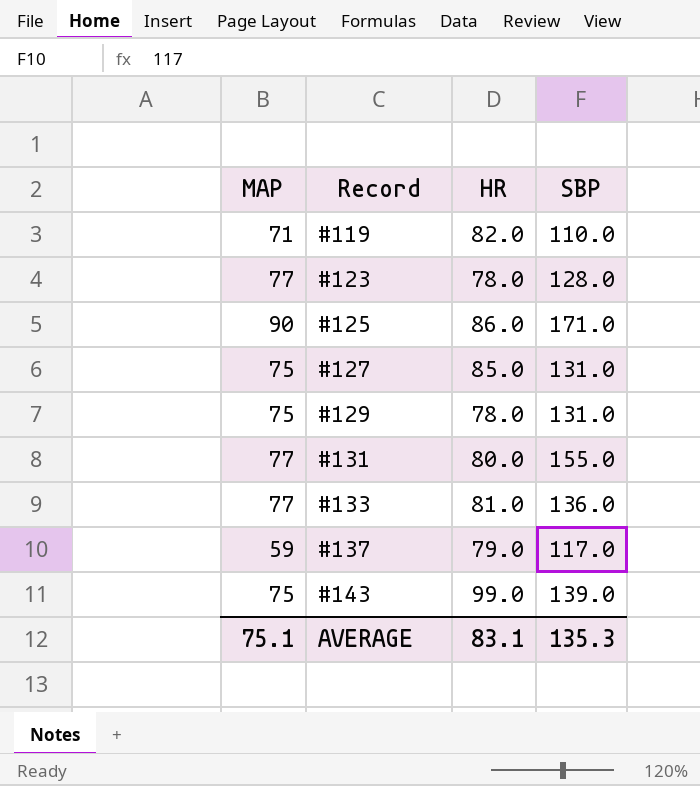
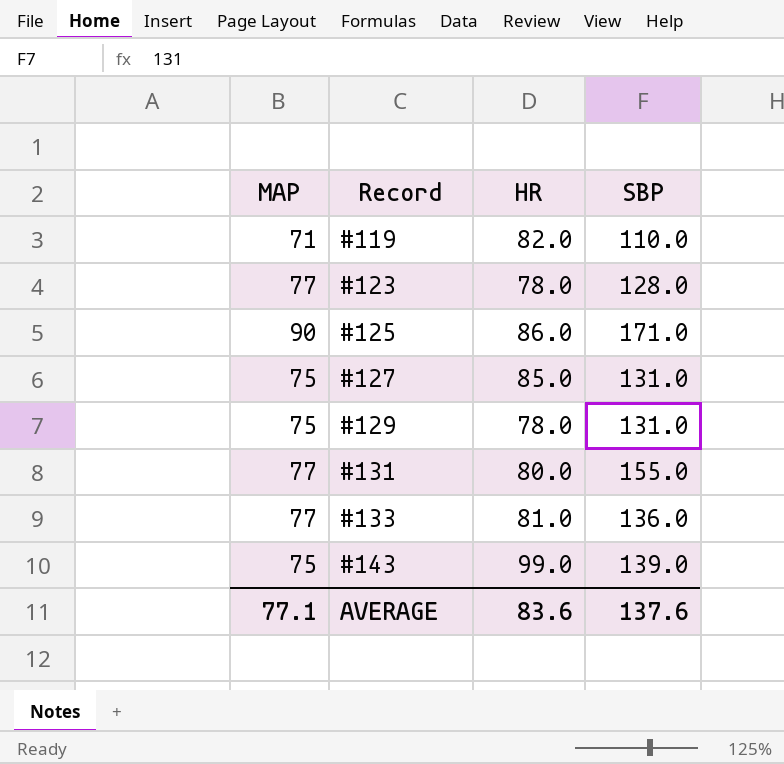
row #137: 59 | 79.0 | 117.0 -> none
AVERAGE | MAP: 75.1 -> 77.1
AVERAGE | HR: 83.1 -> 83.6
AVERAGE | SBP: 135.3 -> 137.6

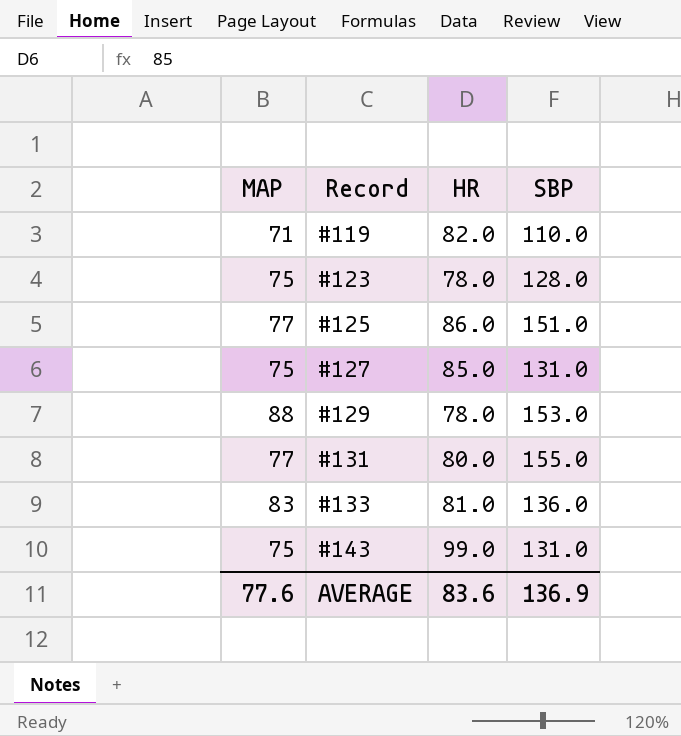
#123 | MAP: 77 -> 75
#125 | MAP: 90 -> 77
#125 | SBP: 171.0 -> 151.0
#129 | MAP: 75 -> 88
#129 | SBP: 131.0 -> 153.0
#133 | MAP: 77 -> 83
#143 | SBP: 139.0 -> 131.0
AVERAGE | MAP: 77.1 -> 77.6
AVERAGE | SBP: 137.6 -> 136.9

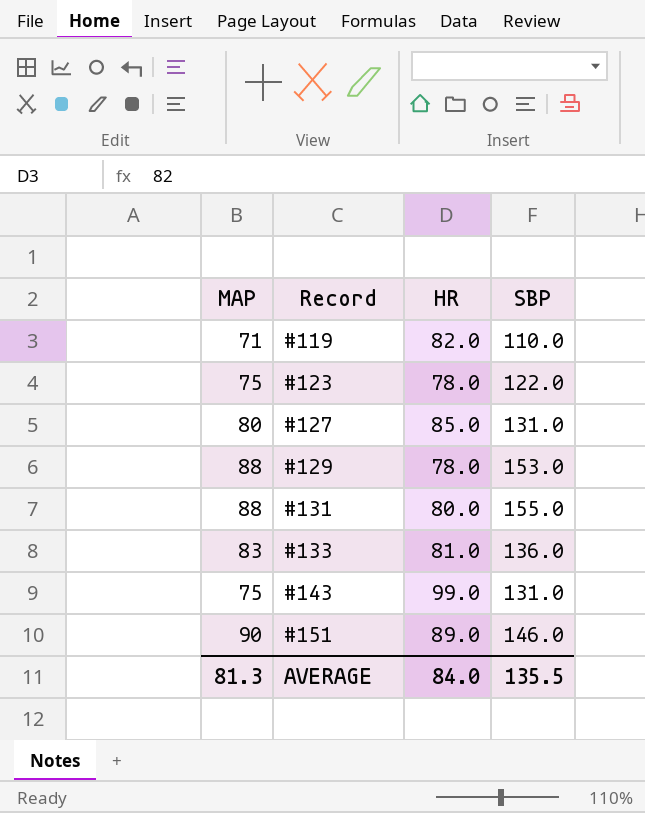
row #125: 77 | 86.0 | 151.0 -> none
#123 | SBP: 128.0 -> 122.0
#127 | MAP: 75 -> 80
#131 | MAP: 77 -> 88
row #151: none -> 90 | 89.0 | 146.0
AVERAGE | MAP: 77.6 -> 81.3
AVERAGE | HR: 83.6 -> 84.0
AVERAGE | SBP: 136.9 -> 135.5

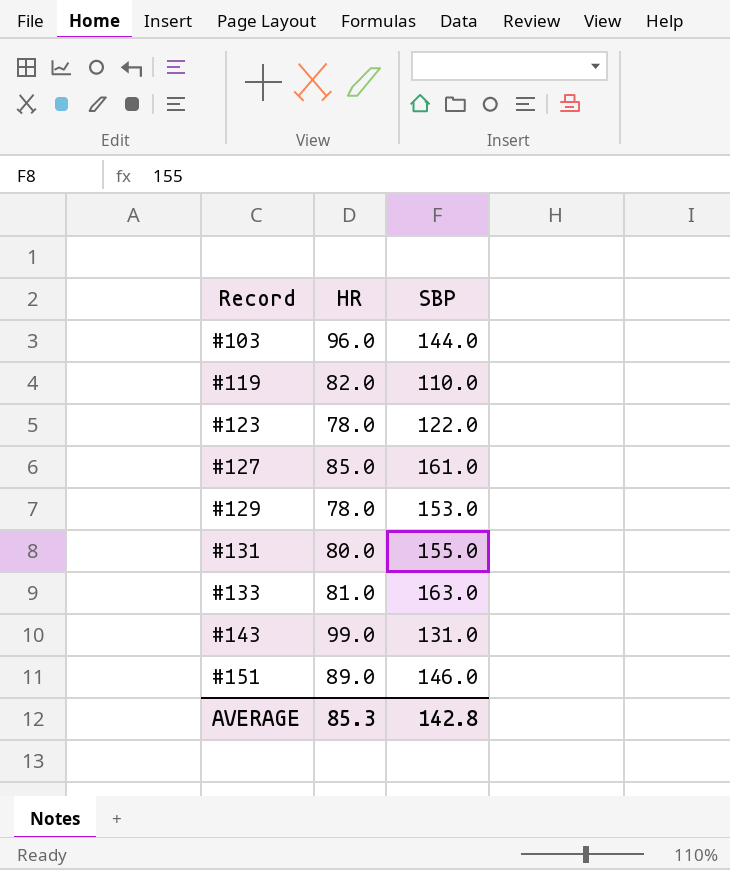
column MAP | position: 1 -> none
row #103: none -> 96.0 | 144.0
#127 | SBP: 131.0 -> 161.0
#133 | SBP: 136.0 -> 163.0
AVERAGE | HR: 84.0 -> 85.3
AVERAGE | SBP: 135.5 -> 142.8

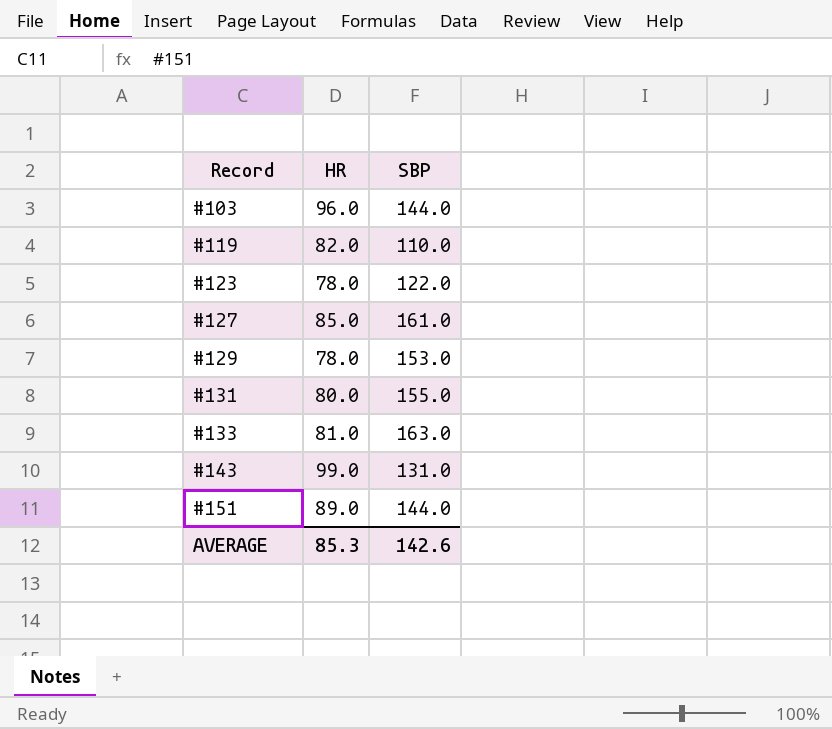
#151 | SBP: 146.0 -> 144.0
AVERAGE | SBP: 142.8 -> 142.6

